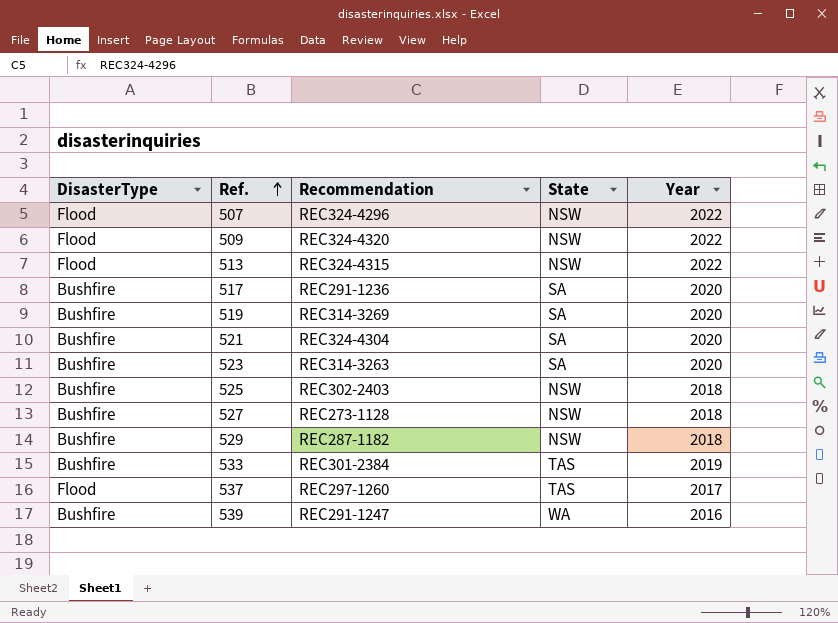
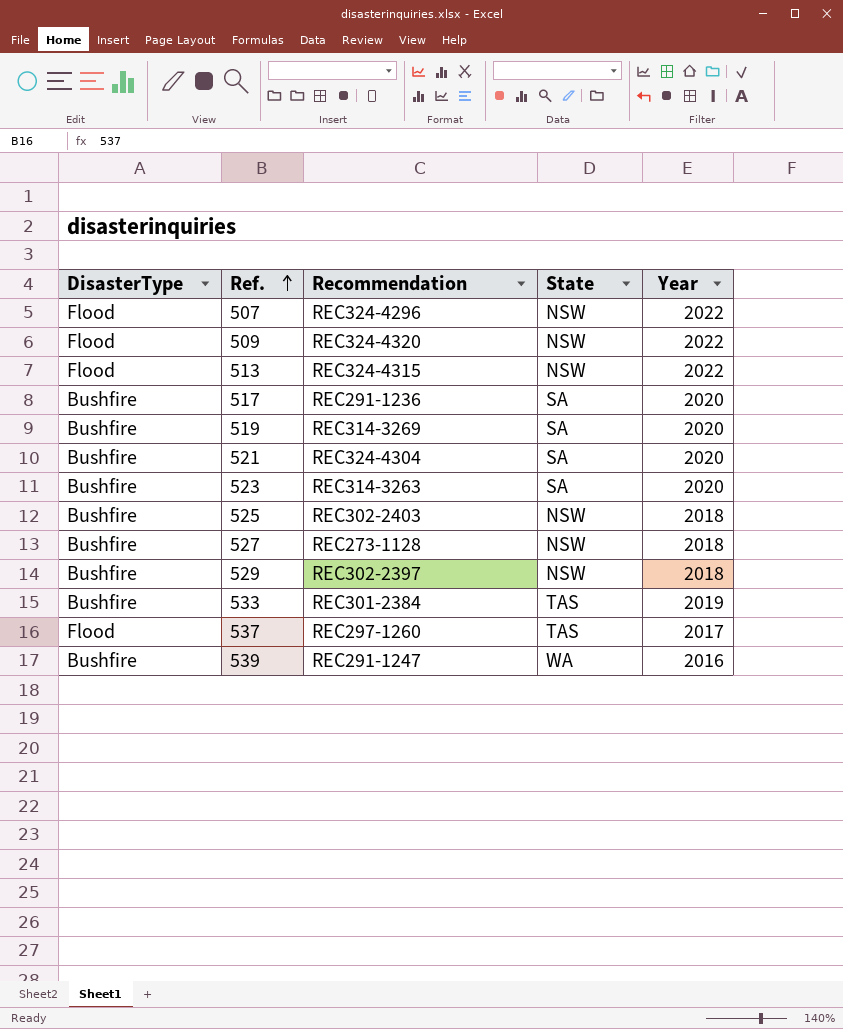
529 | Recommendation: REC287-1182 -> REC302-2397

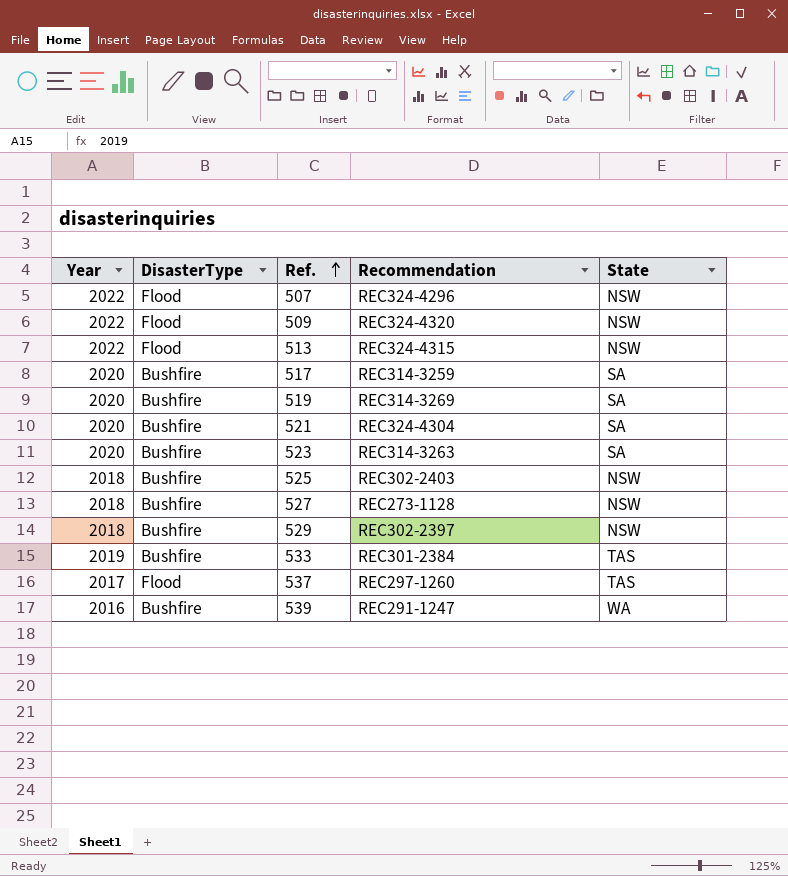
column Year | position: 5 -> 1
517 | Recommendation: REC291-1236 -> REC314-3259

